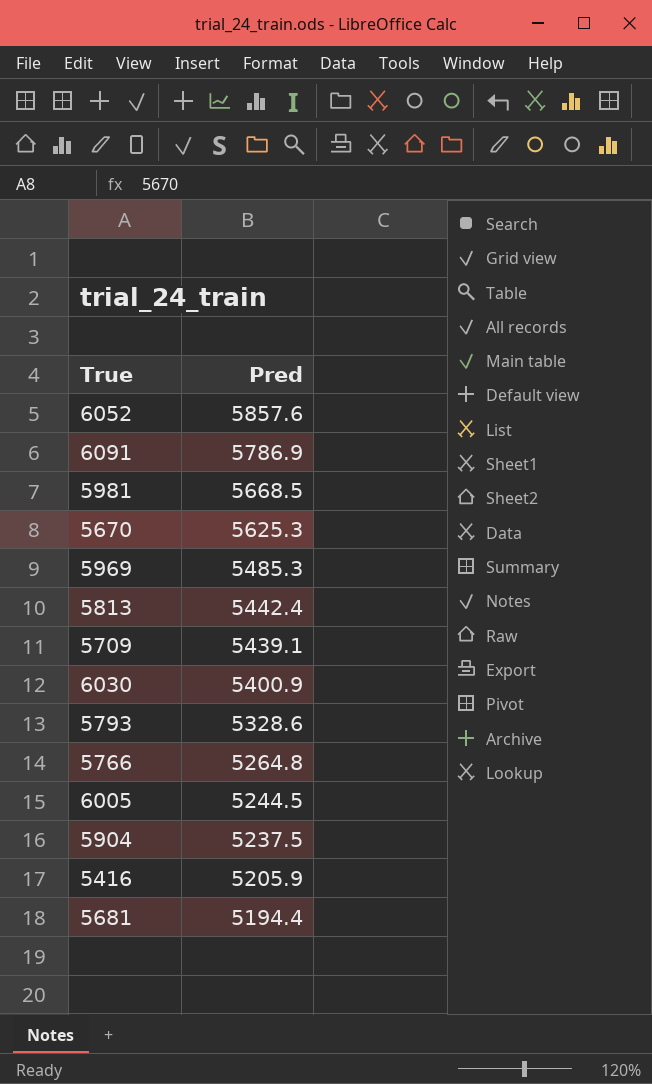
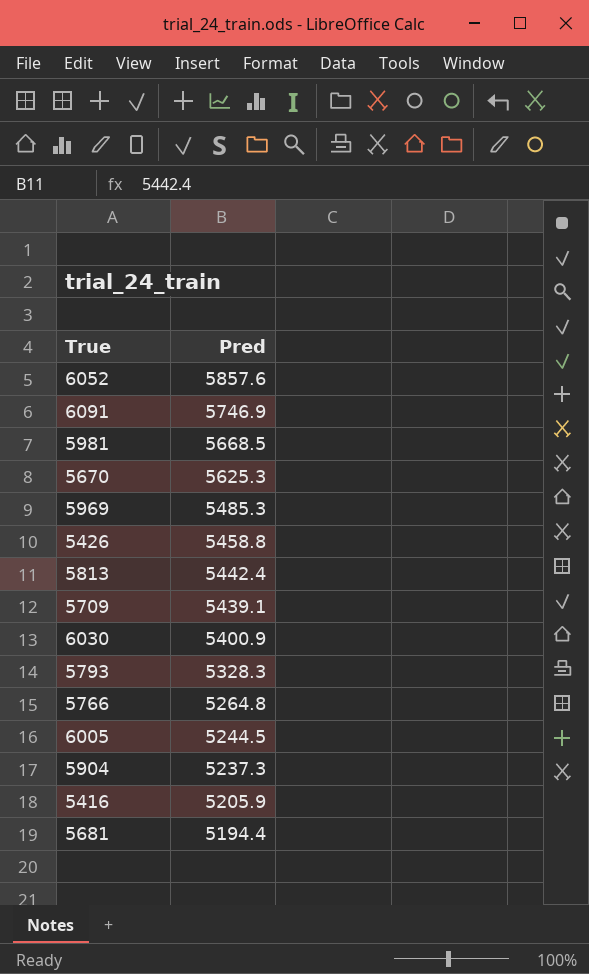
6091 | Pred: 5786.9 -> 5746.9
row 5426: none -> 5458.8
5793 | Pred: 5328.6 -> 5328.3
5904 | Pred: 5237.5 -> 5237.3

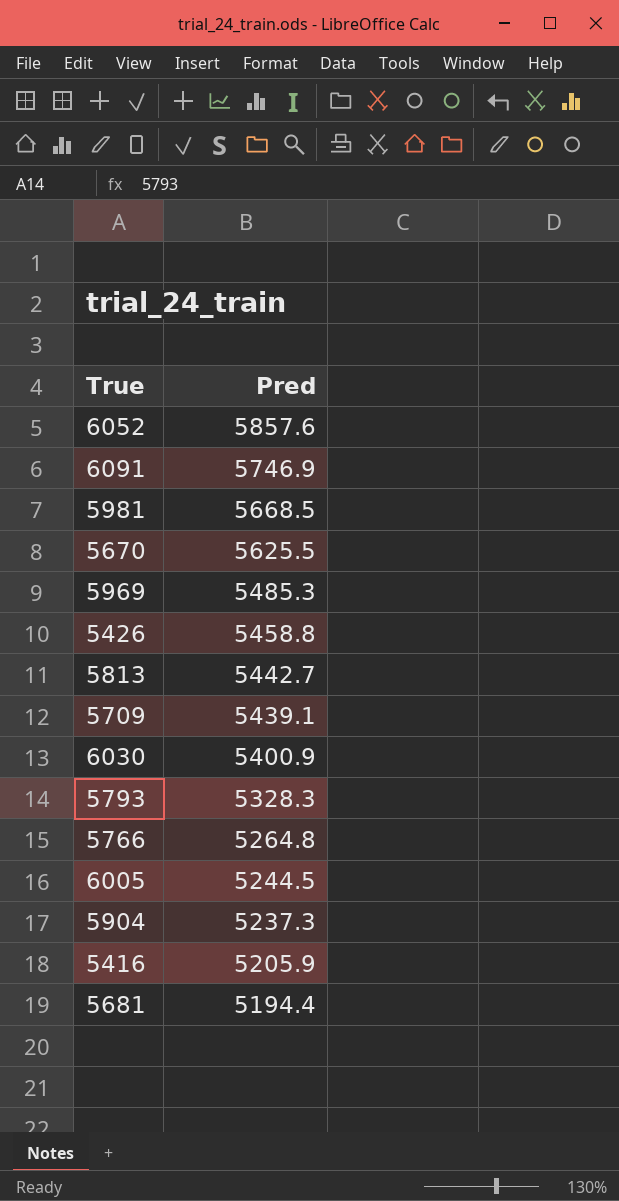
5670 | Pred: 5625.3 -> 5625.5
5813 | Pred: 5442.4 -> 5442.7

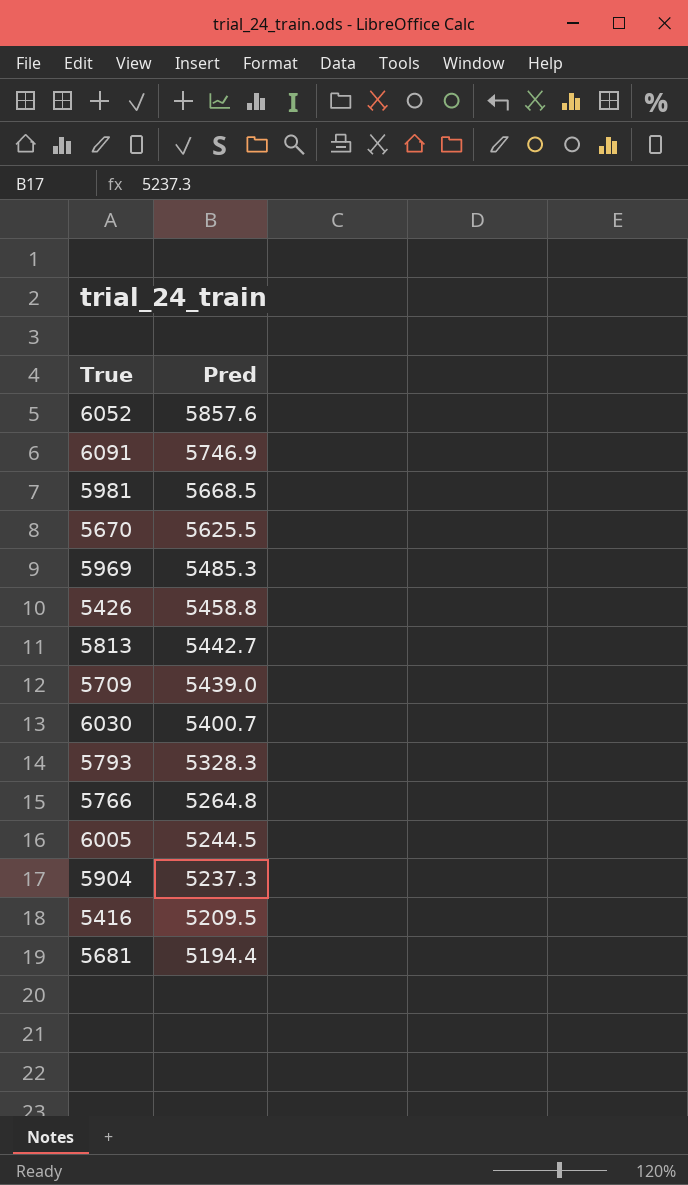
5709 | Pred: 5439.1 -> 5439.0
6030 | Pred: 5400.9 -> 5400.7
5416 | Pred: 5205.9 -> 5209.5

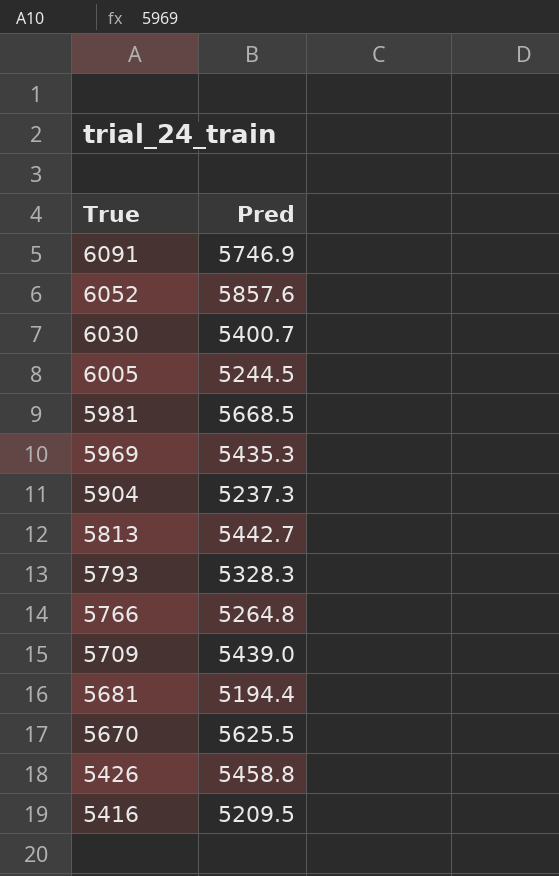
row order: Pred descending -> True descending
5969 | Pred: 5485.3 -> 5435.3

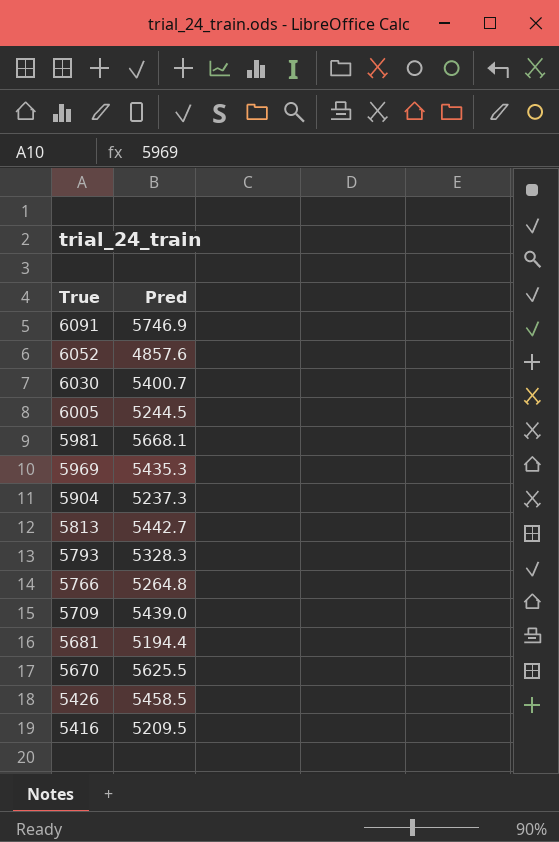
6052 | Pred: 5857.6 -> 4857.6
5981 | Pred: 5668.5 -> 5668.1
5426 | Pred: 5458.8 -> 5458.5

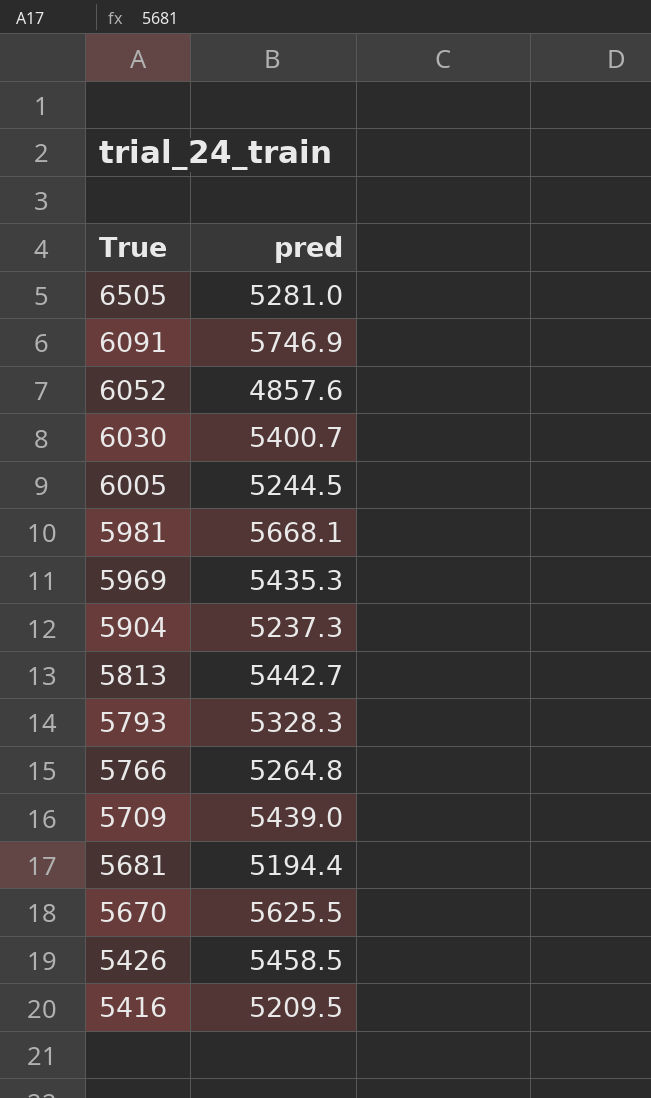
column name: Pred -> pred
row 6505: none -> 5281.0

